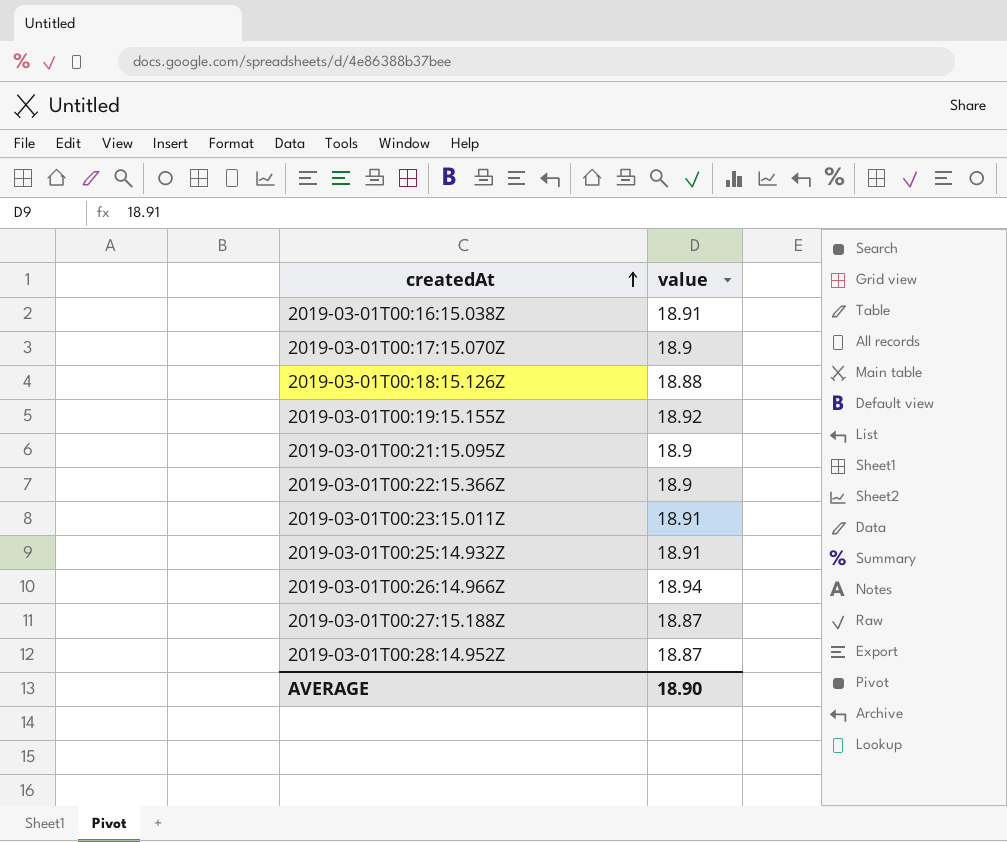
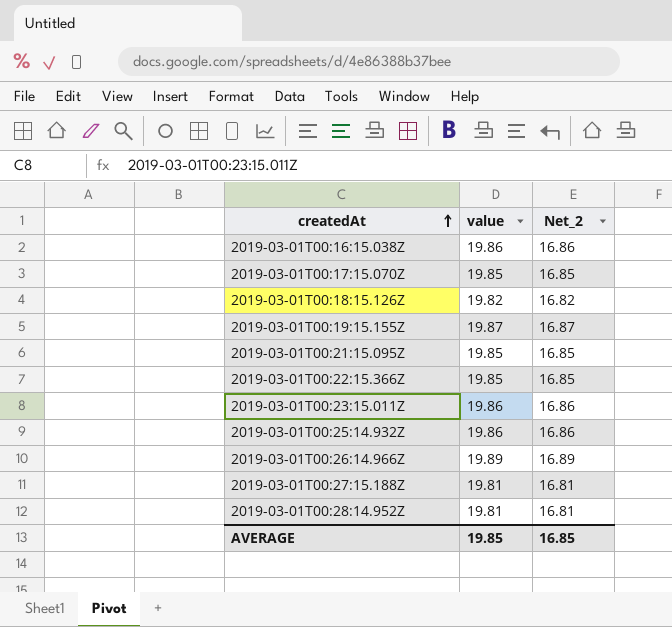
column Net_2 | formula: none -> [value] - 3
2019-03-01T00:16:15.038Z | value: 18.91 -> 19.86
2019-03-01T00:17:15.070Z | value: 18.9 -> 19.85
2019-03-01T00:18:15.126Z | value: 18.88 -> 19.82
2019-03-01T00:19:15.155Z | value: 18.92 -> 19.87
2019-03-01T00:21:15.095Z | value: 18.9 -> 19.85
2019-03-01T00:22:15.366Z | value: 18.9 -> 19.85
2019-03-01T00:23:15.011Z | value: 18.91 -> 19.86
2019-03-01T00:25:14.932Z | value: 18.91 -> 19.86
2019-03-01T00:26:14.966Z | value: 18.94 -> 19.89
2019-03-01T00:27:15.188Z | value: 18.87 -> 19.81
2019-03-01T00:28:14.952Z | value: 18.87 -> 19.81
AVERAGE | value: 18.90 -> 19.85

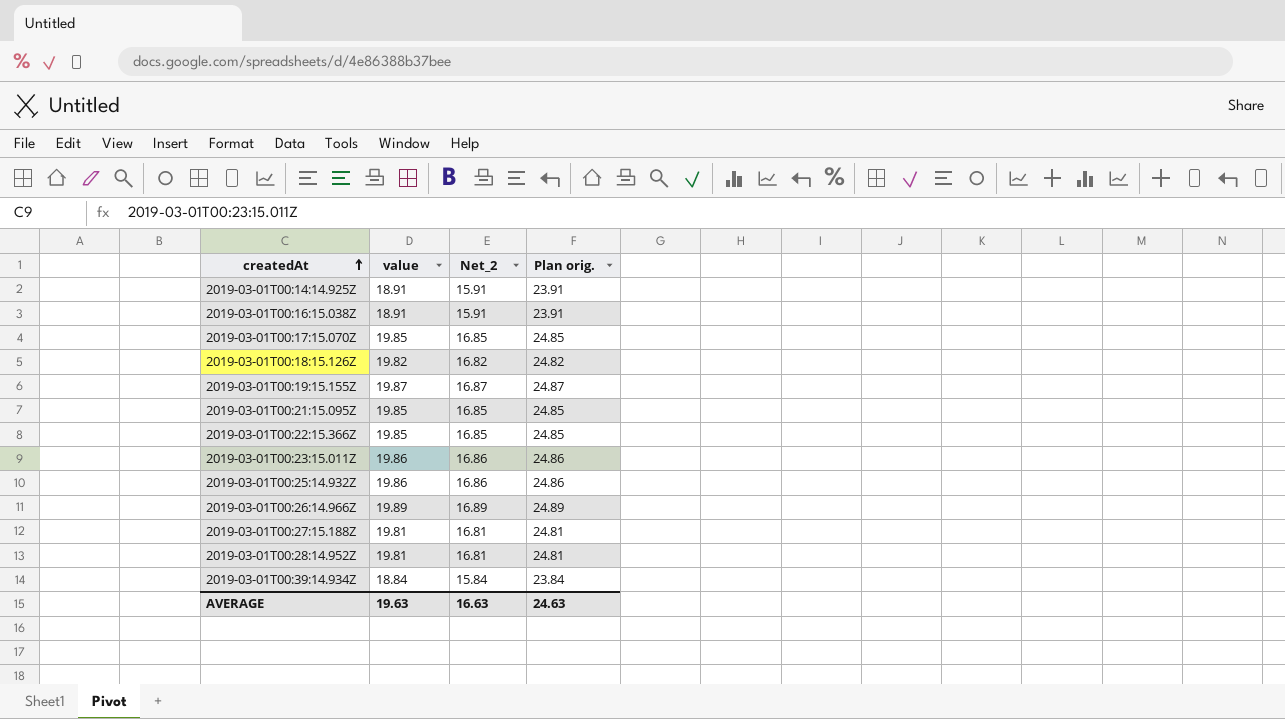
column Plan orig. | formula: none -> [value] + 5
row 2019-03-01T00:14:14.925Z: none -> 18.91 | 15.91 | 23.91
2019-03-01T00:16:15.038Z | value: 19.86 -> 18.91
2019-03-01T00:16:15.038Z | Net_2: 16.86 -> 15.91
row 2019-03-01T00:39:14.934Z: none -> 18.84 | 15.84 | 23.84
AVERAGE | value: 19.85 -> 19.63
AVERAGE | Net_2: 16.85 -> 16.63

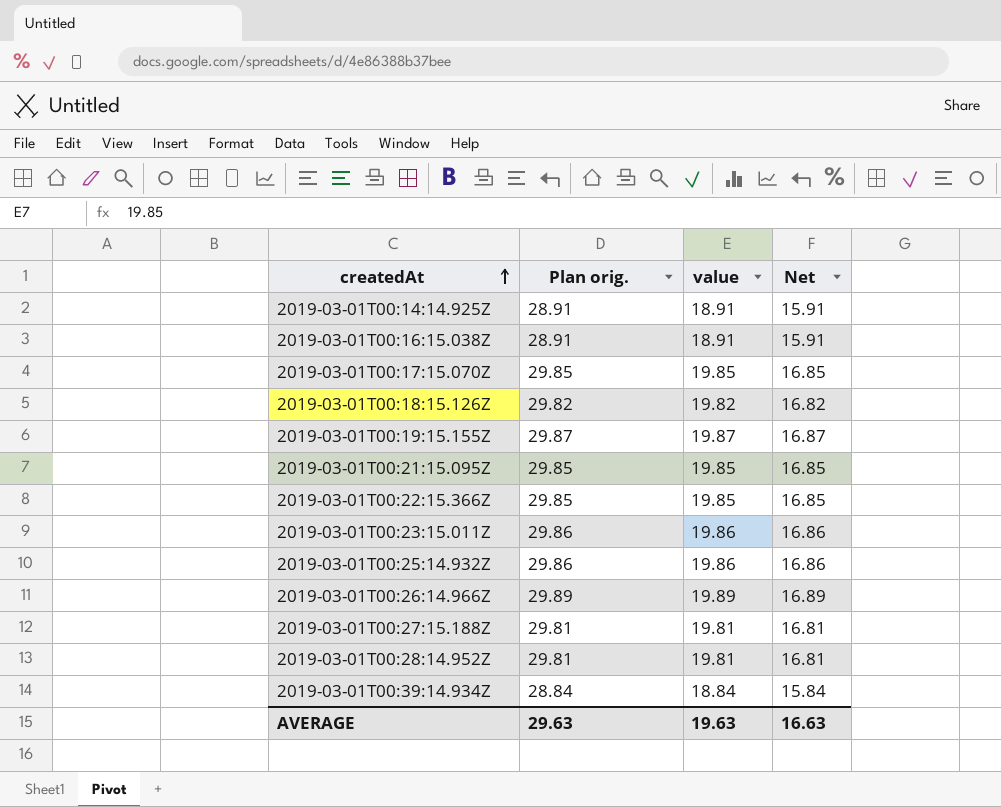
column Plan orig. | formula: [value] + 5 -> [value] + 10
column Plan orig. | position: 4 -> 2
column name: Net_2 -> Net
AVERAGE | Plan orig.: 24.63 -> 29.63

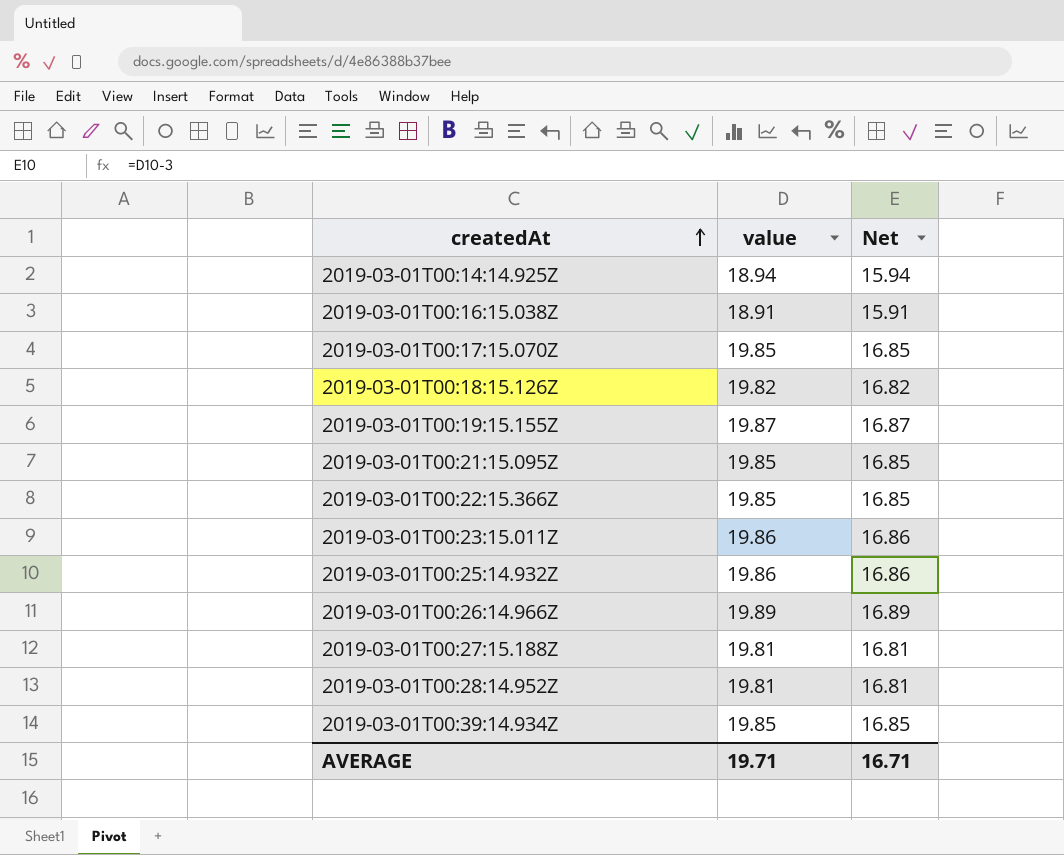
column Plan orig. | formula: [value] + 10 -> none
2019-03-01T00:14:14.925Z | value: 18.91 -> 18.94
2019-03-01T00:14:14.925Z | Net: 15.91 -> 15.94
2019-03-01T00:39:14.934Z | value: 18.84 -> 19.85
2019-03-01T00:39:14.934Z | Net: 15.84 -> 16.85
AVERAGE | value: 19.63 -> 19.71
AVERAGE | Net: 16.63 -> 16.71

